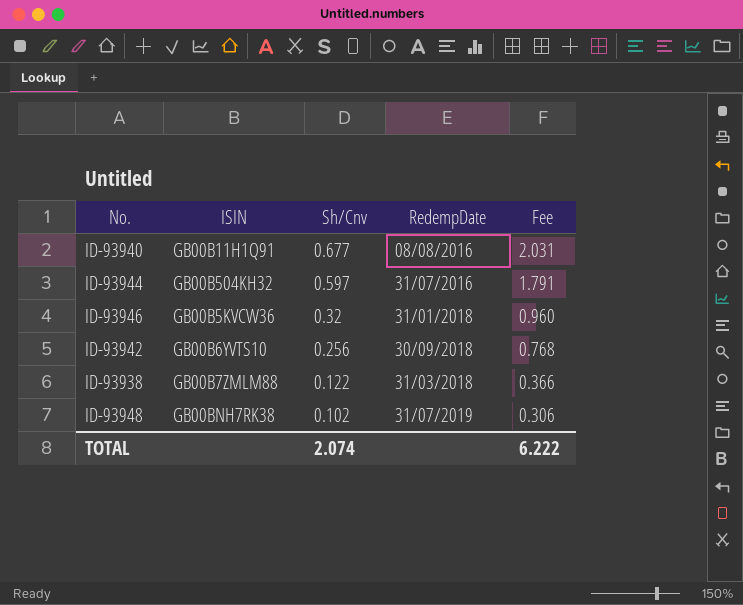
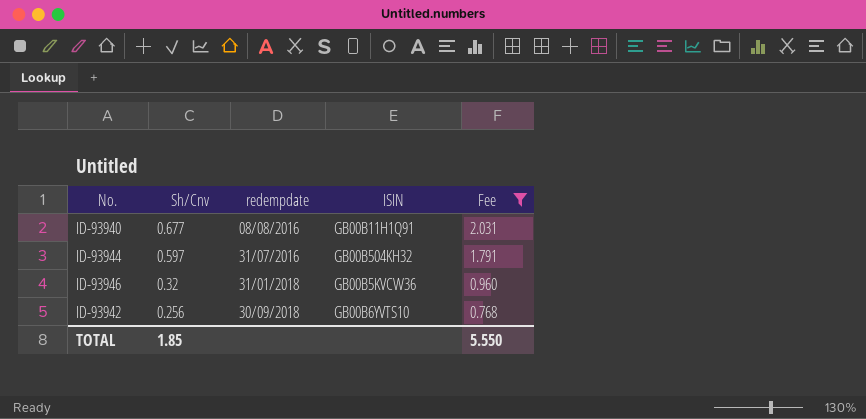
filter: none -> Fee >= 0.768
column name: RedempDate -> redempdate
column ISIN | position: 2 -> 4
TOTAL | Sh/Cnv: 2.074 -> 1.85
TOTAL | Fee: 6.222 -> 5.550

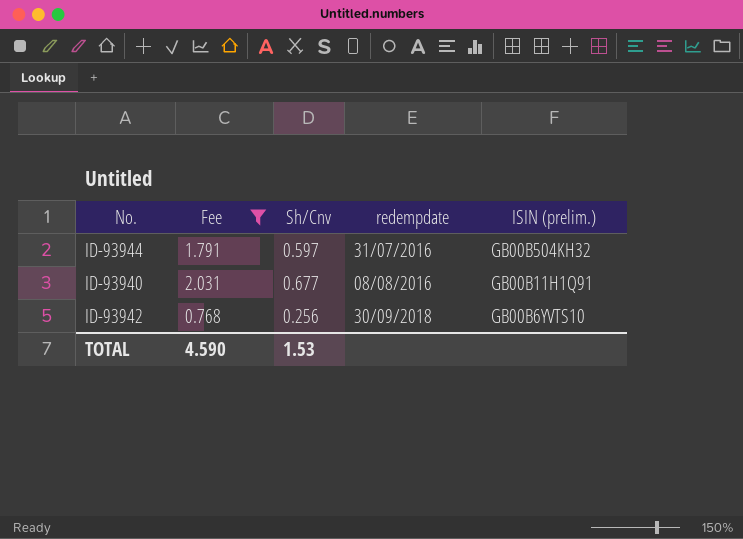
row order: Sh/Cnv descending -> redempdate ascending
column Fee | position: 5 -> 2
column name: ISIN -> ISIN (prelim.)
row ID-93946: 0.32 | 31/01/2018 | GB00B5KVCW36 | 0.960 -> none
TOTAL | Fee: 5.550 -> 4.590
TOTAL | Sh/Cnv: 1.85 -> 1.53

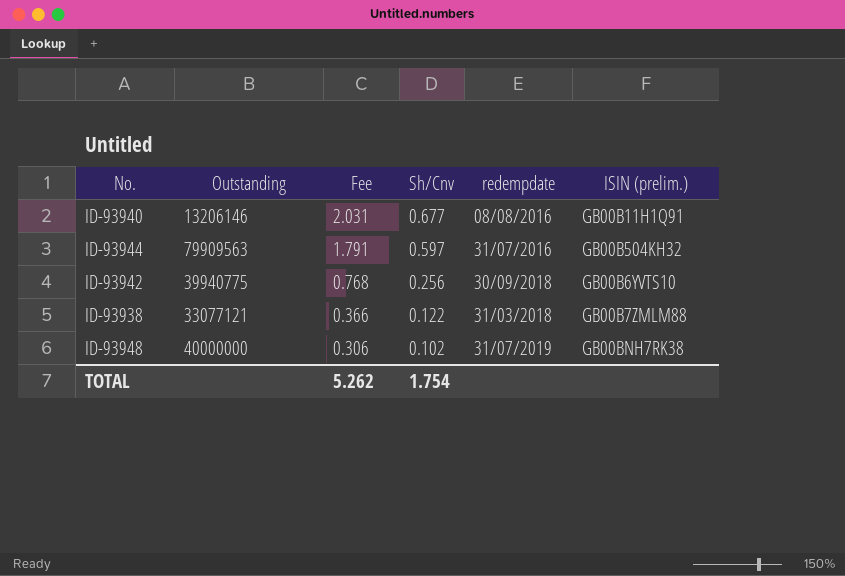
filter: Fee >= 0.768 -> none
row order: redempdate ascending -> Fee descending
column Outstanding | position: none -> 2
TOTAL | Fee: 4.590 -> 5.262
TOTAL | Sh/Cnv: 1.53 -> 1.754

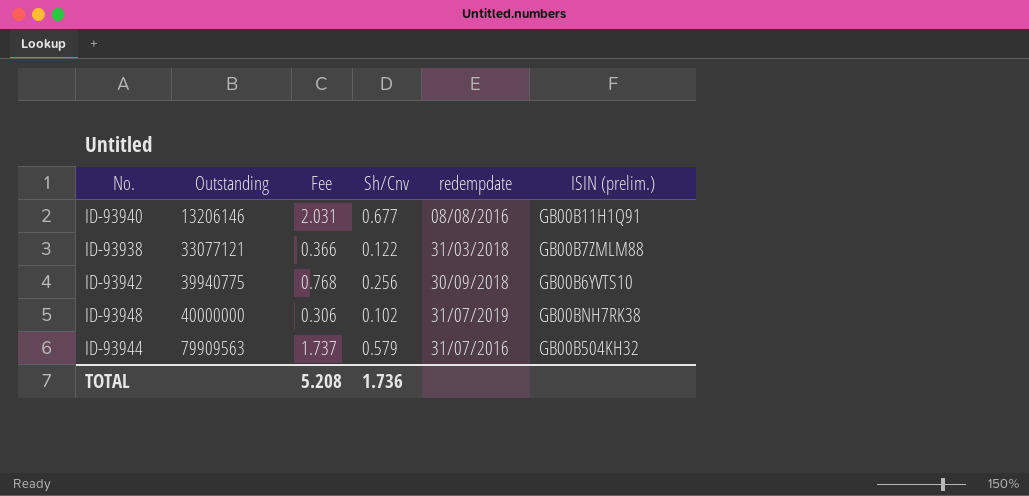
row order: Fee descending -> Outstanding ascending
ID-93944 | Fee: 1.791 -> 1.737
ID-93944 | Sh/Cnv: 0.597 -> 0.579
TOTAL | Fee: 5.262 -> 5.208
TOTAL | Sh/Cnv: 1.754 -> 1.736

